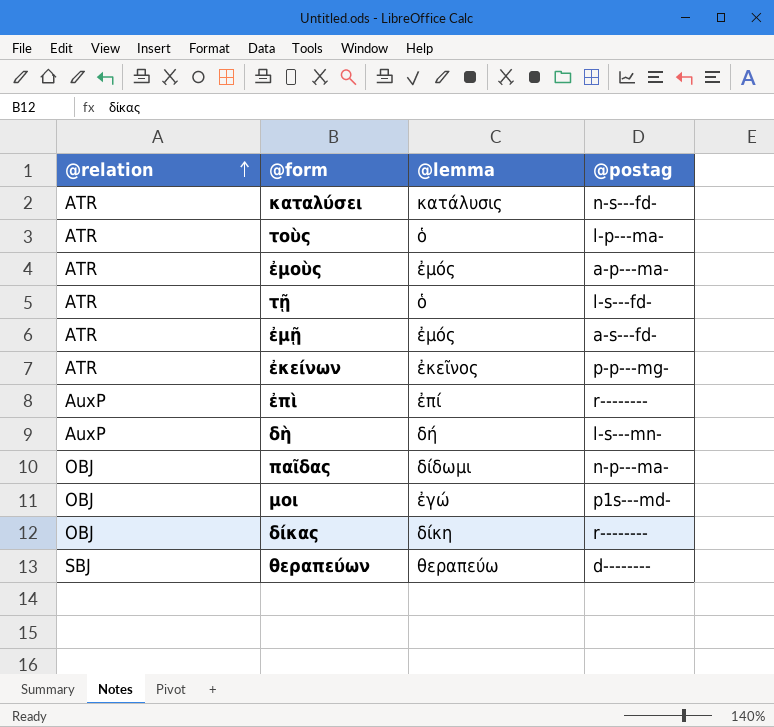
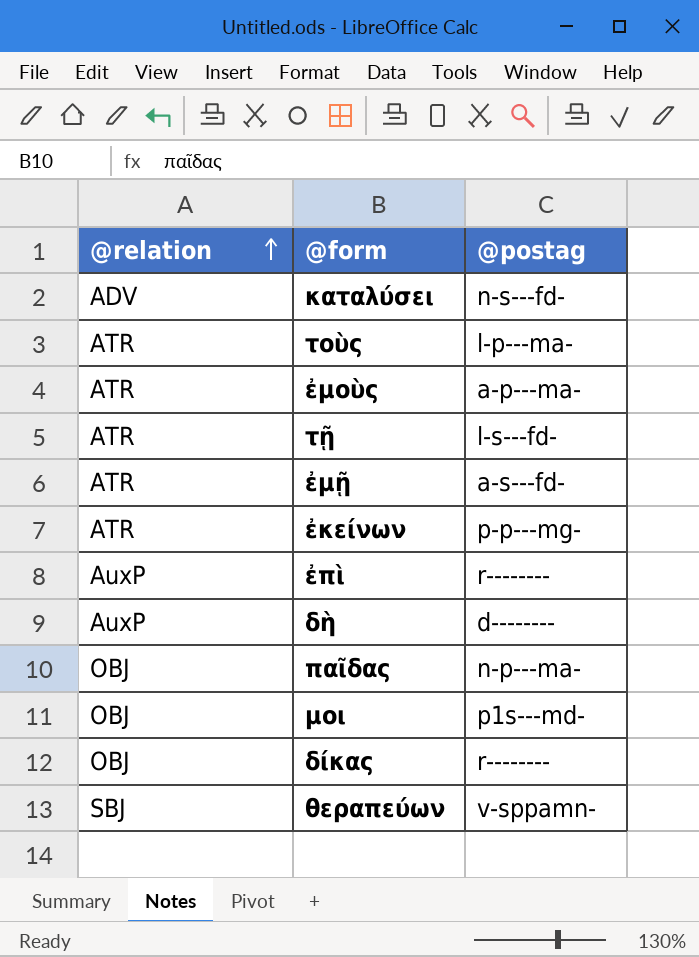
column @lemma | position: 3 -> none
καταλύσει | @relation: ATR -> ADV
δὴ | @postag: l-s---mn- -> d--------
θεραπεύων | @postag: d-------- -> v-sppamn-

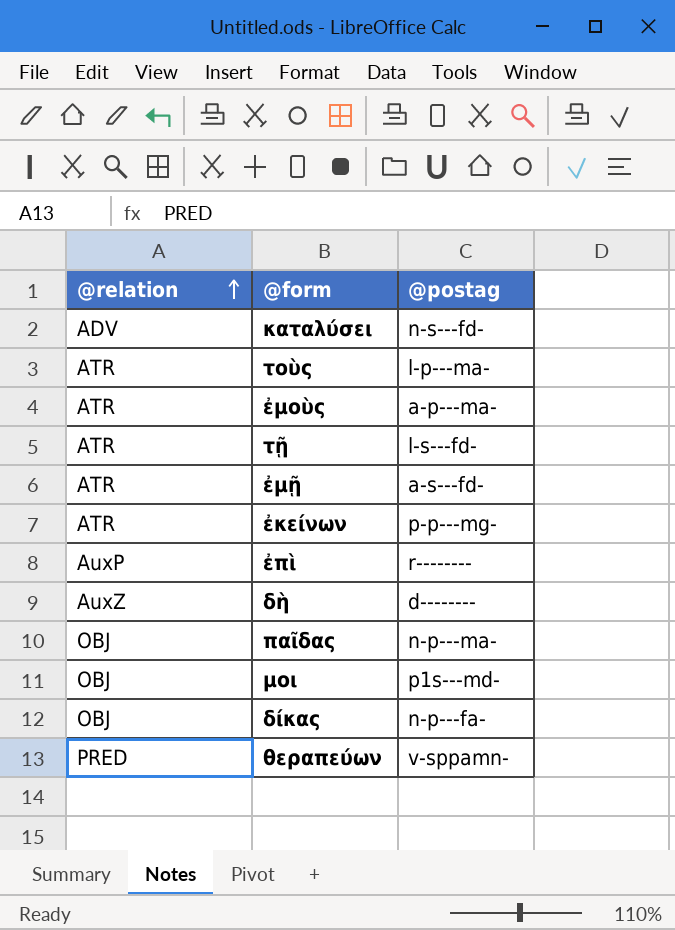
δὴ | @relation: AuxP -> AuxZ
δίκας | @postag: r-------- -> n-p---fa-
θεραπεύων | @relation: SBJ -> PRED

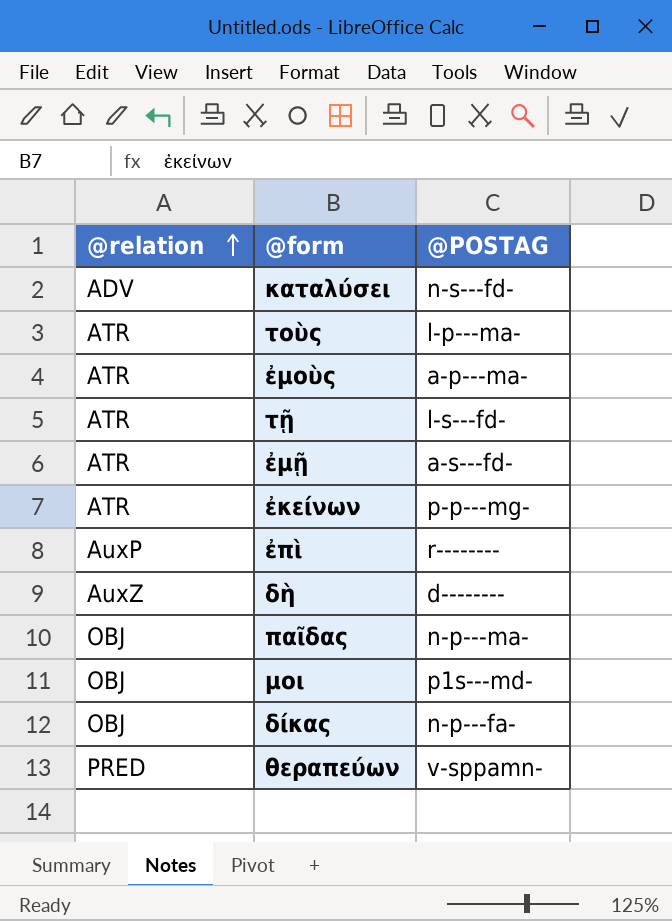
column name: @postag -> @POSTAG

